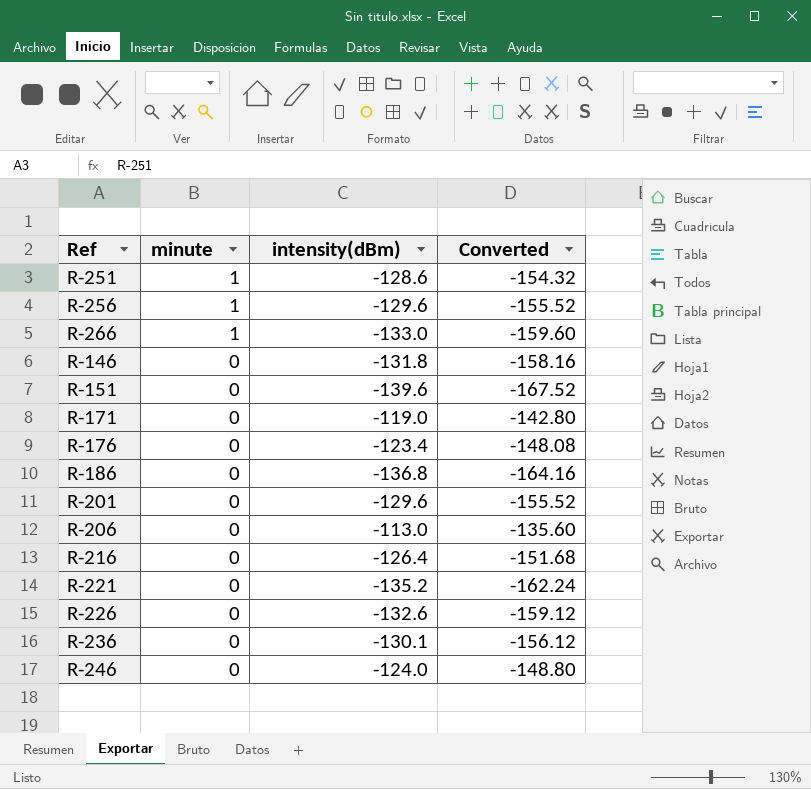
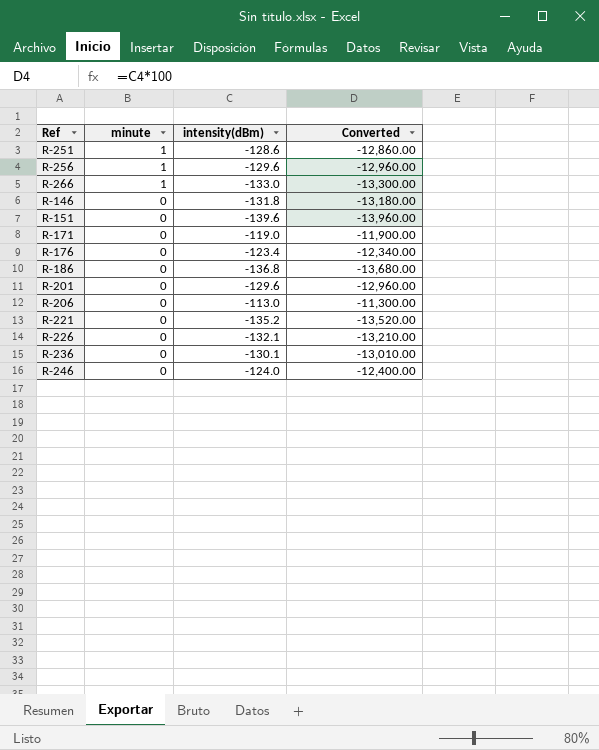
column Converted | formula: [intensity(dBm)] * 1.2 -> [intensity(dBm)] * 100
row R-216: 0 | -126.4 | -151.68 -> none
R-226 | intensity(dBm): -132.6 -> -132.1

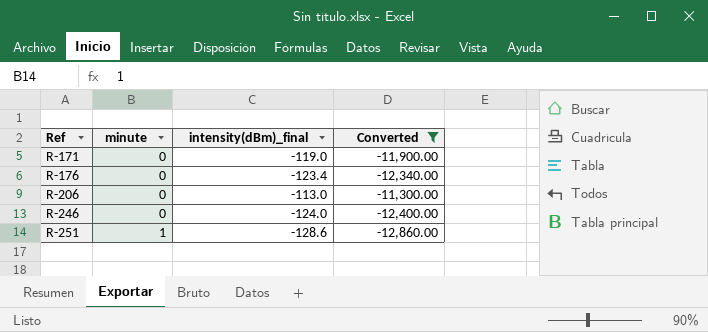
filter: none -> Converted >= -12,860.00
row order: minute descending -> Ref ascending
column name: intensity(dBm) -> intensity(dBm)_final

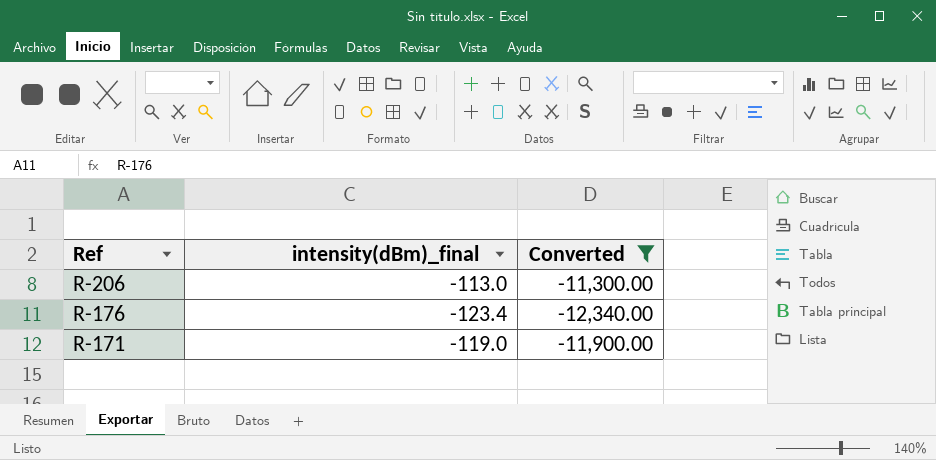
row order: Ref ascending -> Ref descending
column minute | position: 2 -> none
row R-246: 0 | -124.0 | -12,400.00 -> none
row R-251: 1 | -128.6 | -12,860.00 -> none

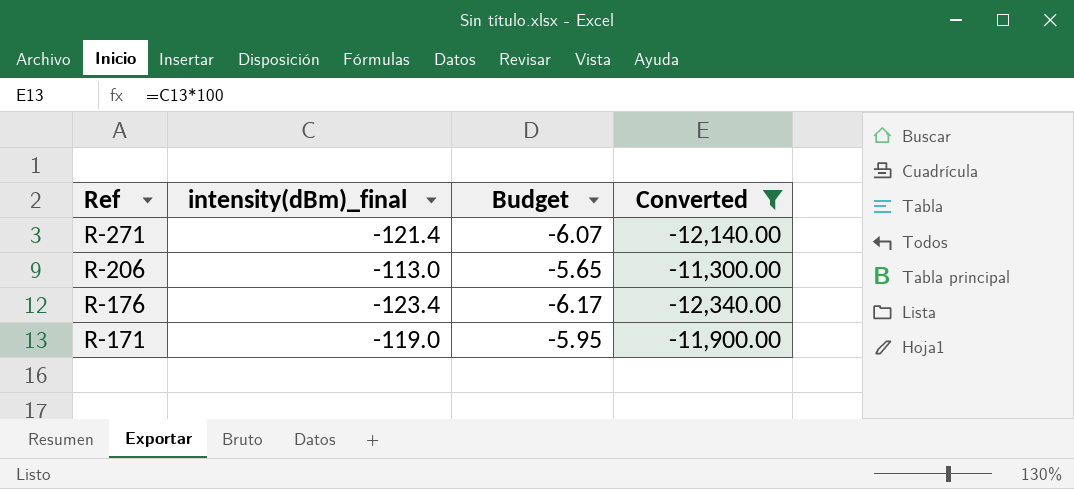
column Budget | formula: none -> [intensity(dBm)_final] * 0.05
row R-271: none -> -121.4 | -6.07 | -12,140.00

